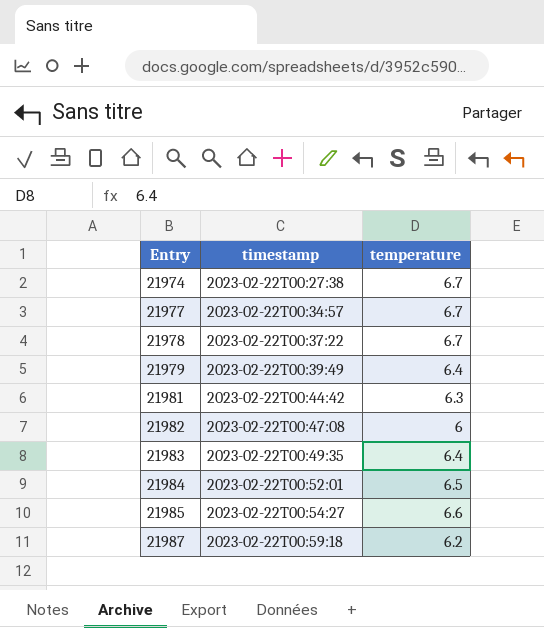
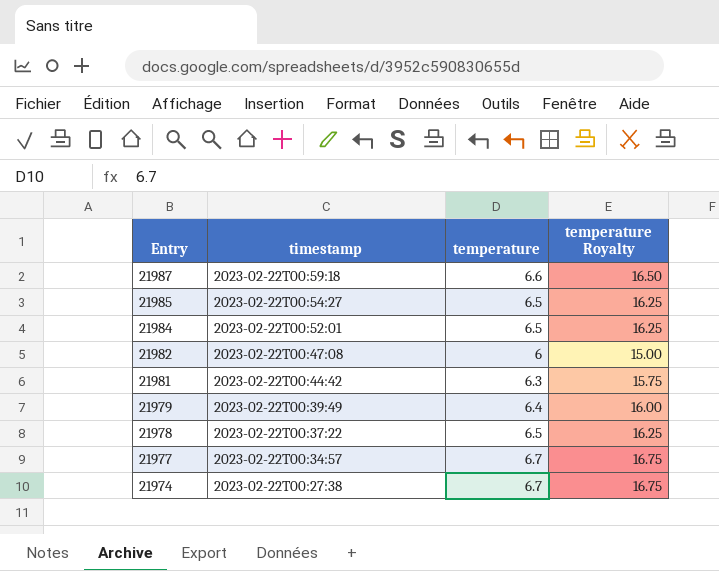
row order: Entry ascending -> Entry descending
column temperature Royalty | formula: none -> [temperature] * 2.5
row 21983: 2023-02-22T00:49:35 | 6.4 -> none
21987 | temperature: 6.2 -> 6.6
21985 | temperature: 6.6 -> 6.5
21978 | temperature: 6.7 -> 6.5

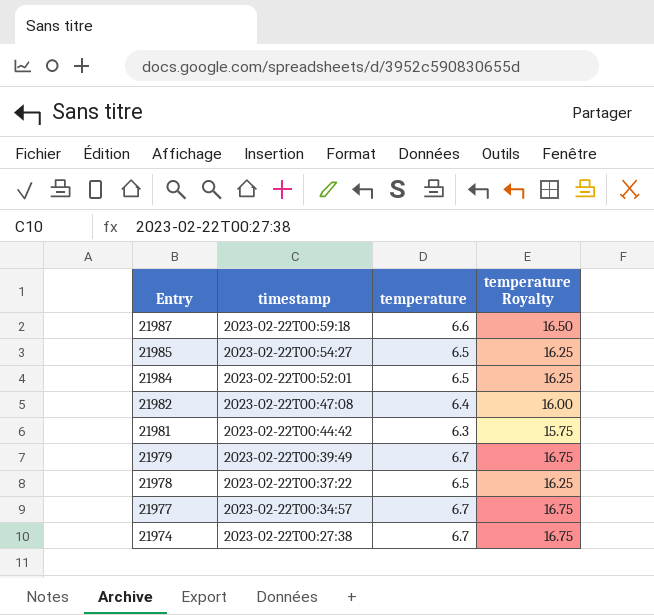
21982 | temperature: 6 -> 6.4
21982 | temperature Royalty: 15.00 -> 16.00
21979 | temperature: 6.4 -> 6.7
21979 | temperature Royalty: 16.00 -> 16.75

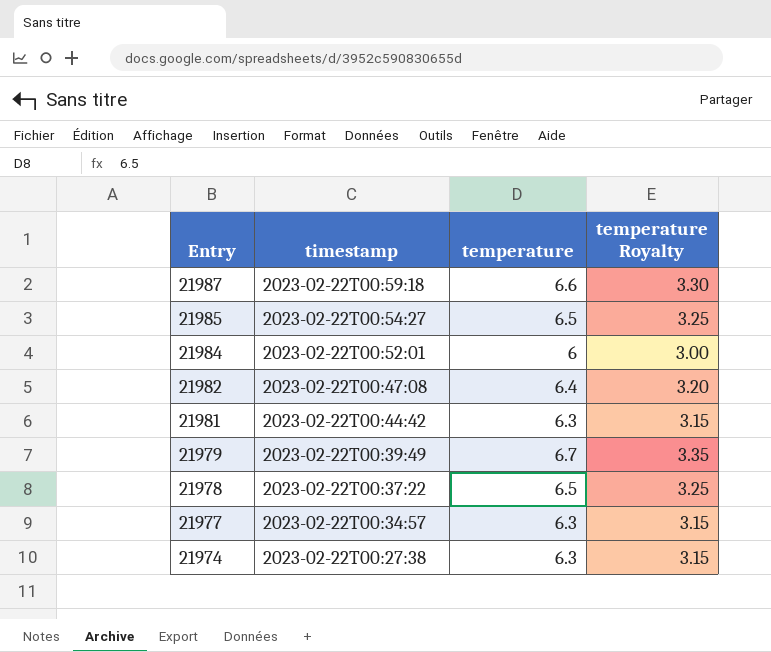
column temperature Royalty | formula: [temperature] * 2.5 -> [temperature] * 0.5
21984 | temperature: 6.5 -> 6
21977 | temperature: 6.7 -> 6.3
21974 | temperature: 6.7 -> 6.3

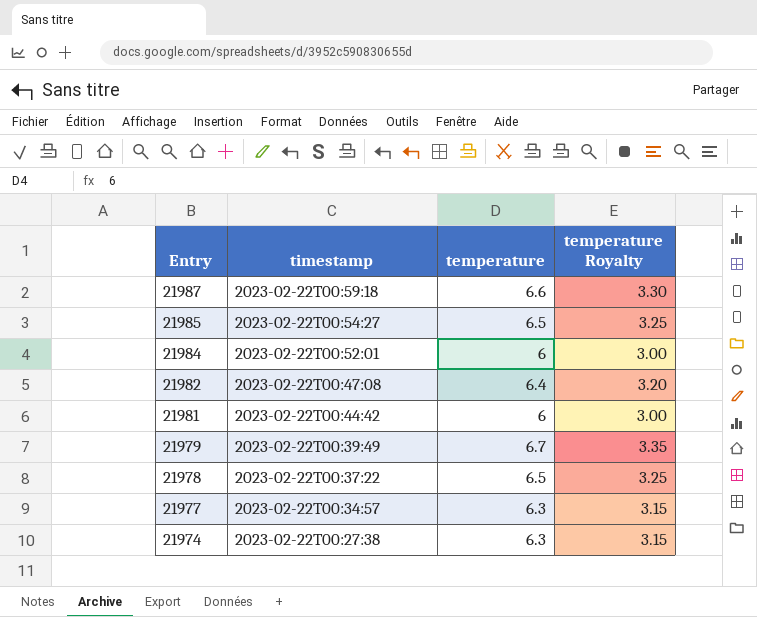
21981 | temperature: 6.3 -> 6
21981 | temperature Royalty: 3.15 -> 3.00

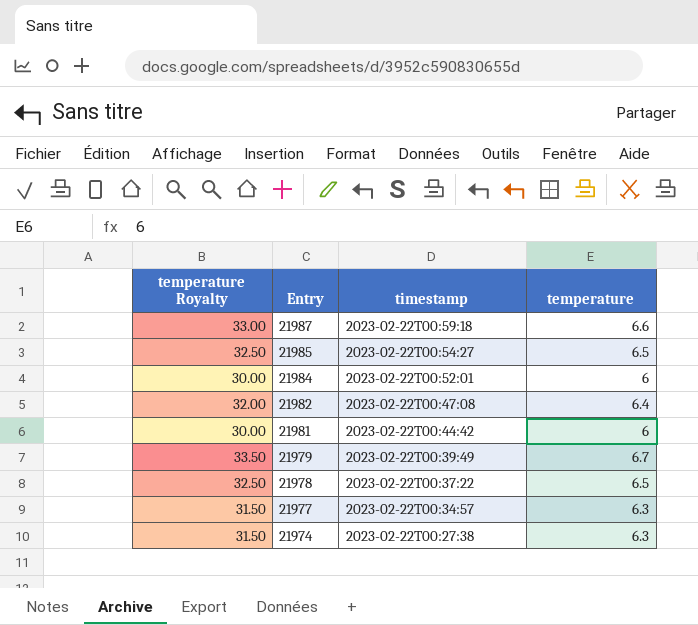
column temperature Royalty | formula: [temperature] * 0.5 -> [temperature] * 5
column temperature Royalty | position: 4 -> 1

